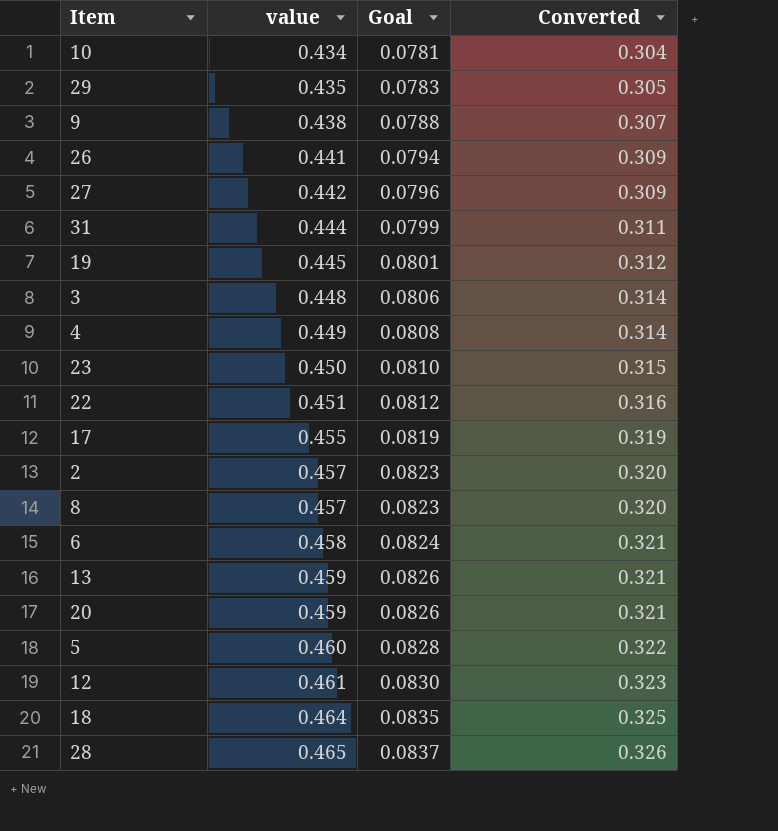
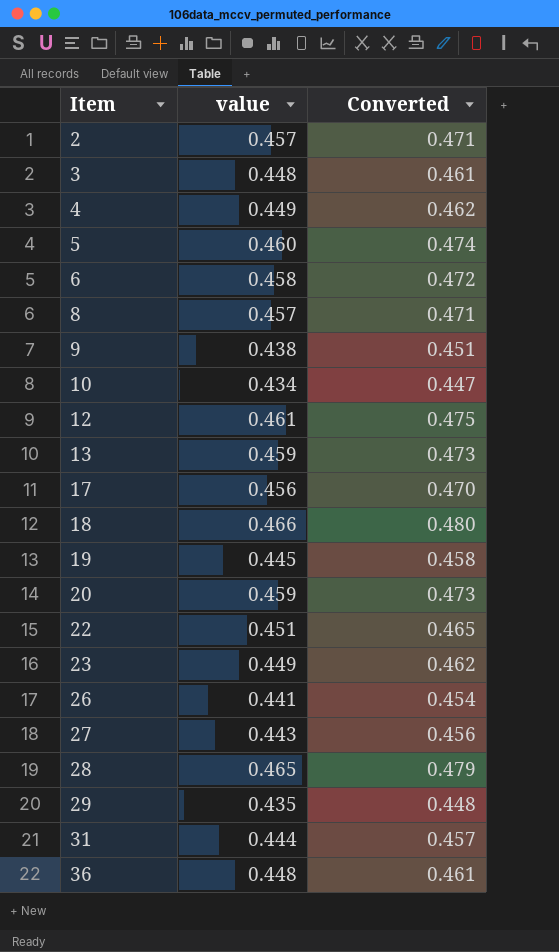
row order: value ascending -> Item ascending
column Goal | formula: [value] * 0.18 -> none
column Converted | formula: [value] * 0.7 -> [value] * 1.03
17 | value: 0.455 -> 0.456
18 | value: 0.464 -> 0.466
23 | value: 0.450 -> 0.449
27 | value: 0.442 -> 0.443
row 36: none -> 0.448 | 0.461

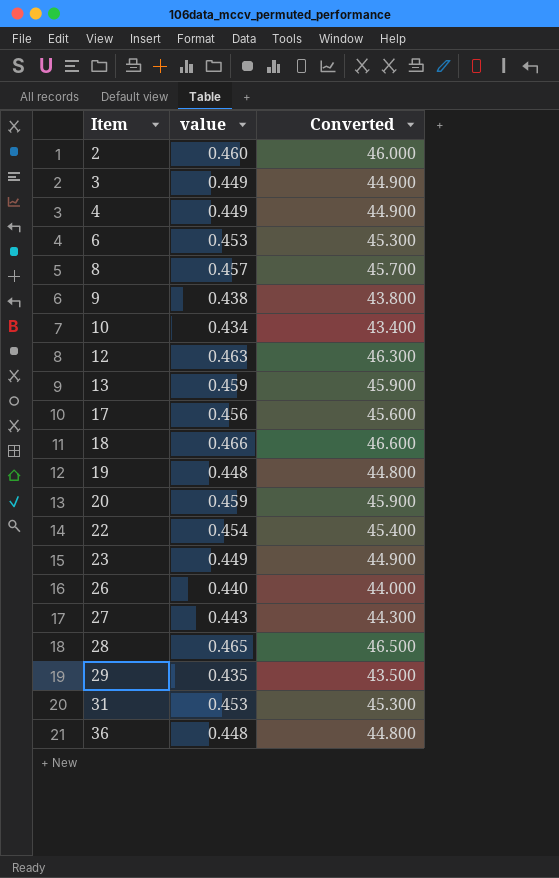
column Converted | formula: [value] * 1.03 -> [value] * 100
row 5: 0.460 | 0.474 -> none
2 | value: 0.457 -> 0.460
3 | value: 0.448 -> 0.449
6 | value: 0.458 -> 0.453
12 | value: 0.461 -> 0.463
19 | value: 0.445 -> 0.448
22 | value: 0.451 -> 0.454
26 | value: 0.441 -> 0.440
31 | value: 0.444 -> 0.453

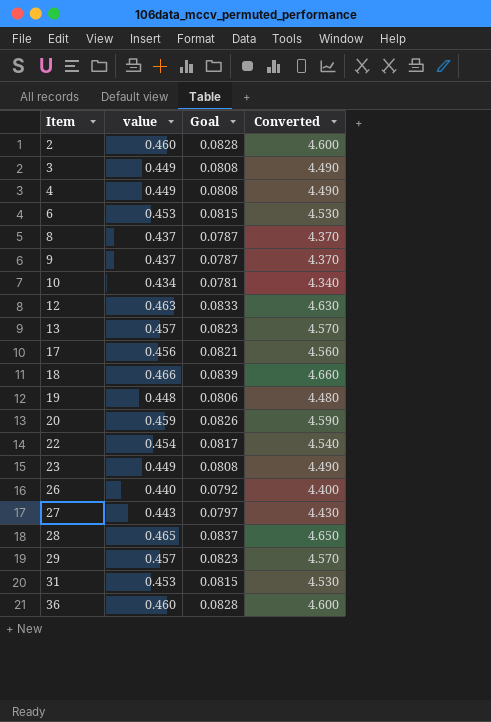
column Goal | formula: none -> [value] * 0.18
column Converted | formula: [value] * 100 -> [value] * 10
8 | value: 0.457 -> 0.437
9 | value: 0.438 -> 0.437
13 | value: 0.459 -> 0.457
29 | value: 0.435 -> 0.457
36 | value: 0.448 -> 0.460

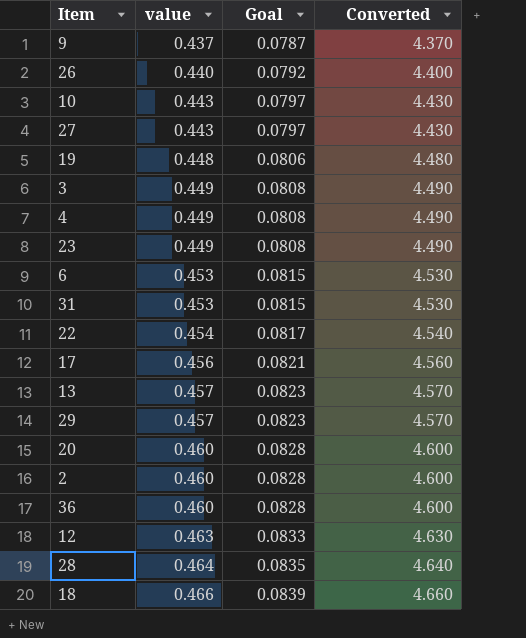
row order: Item ascending -> value ascending
row 8: 0.437 | 0.0787 | 4.370 -> none
10 | value: 0.434 -> 0.443
10 | Goal: 0.0781 -> 0.0797
10 | Converted: 4.340 -> 4.430
20 | value: 0.459 -> 0.460
20 | Goal: 0.0826 -> 0.0828
20 | Converted: 4.590 -> 4.600
28 | value: 0.465 -> 0.464
28 | Goal: 0.0837 -> 0.0835
28 | Converted: 4.650 -> 4.640

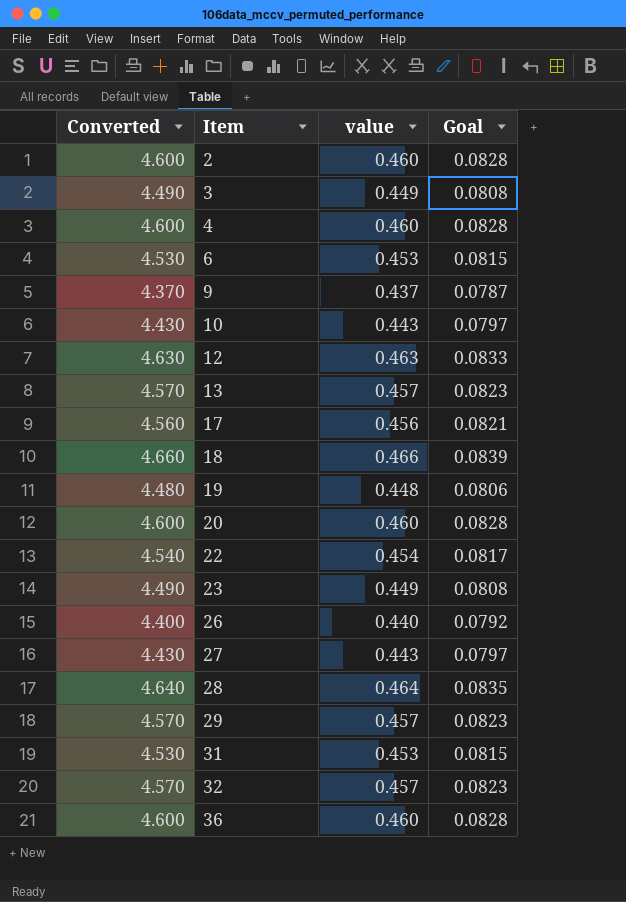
row order: value ascending -> Item ascending
column Converted | position: 4 -> 1
4 | Converted: 4.490 -> 4.600
4 | value: 0.449 -> 0.460
4 | Goal: 0.0808 -> 0.0828
row 32: none -> 4.570 | 0.457 | 0.0823

